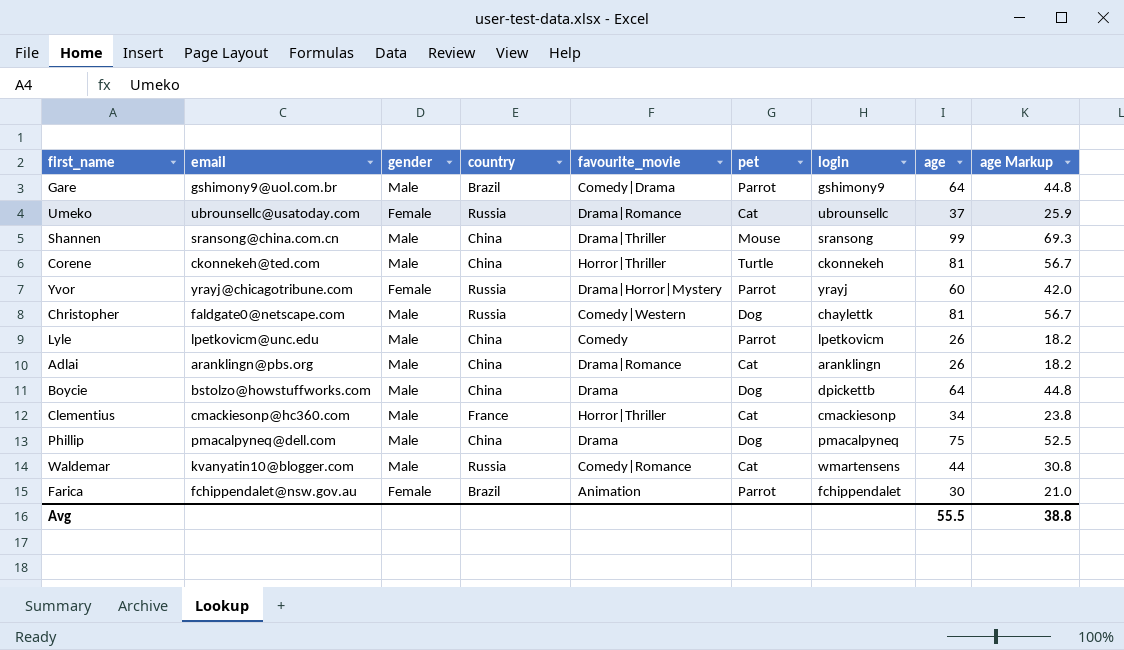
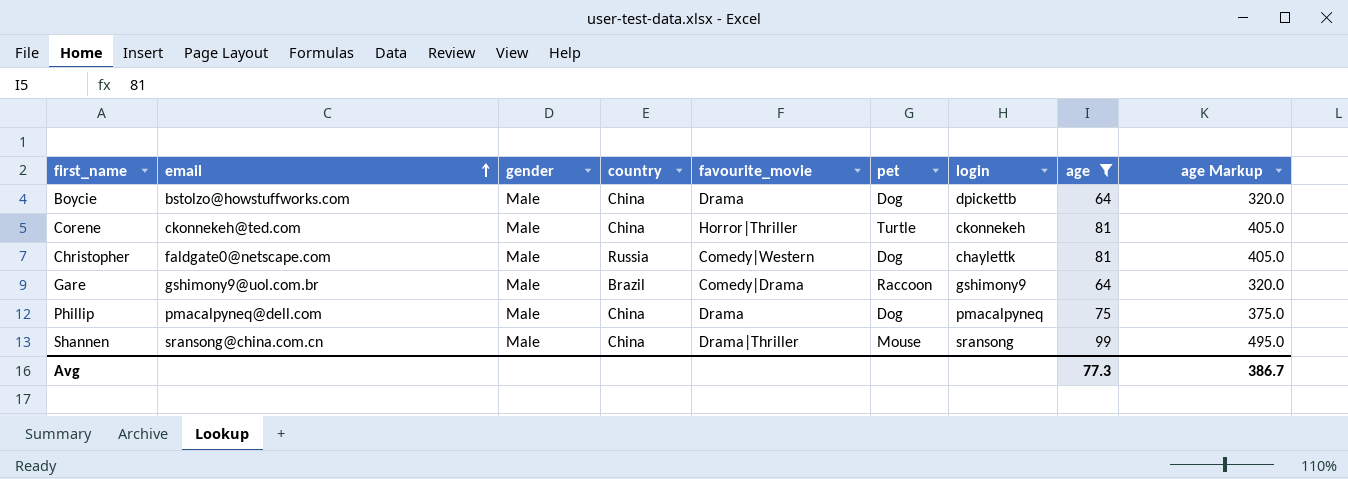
filter: none -> age >= 64
row order: none -> email ascending
column age Markup | formula: [age] * 0.7 -> [age] * 5
Gare | pet: Parrot -> Raccoon
Avg | age: 55.5 -> 77.3
Avg | age Markup: 38.8 -> 386.7

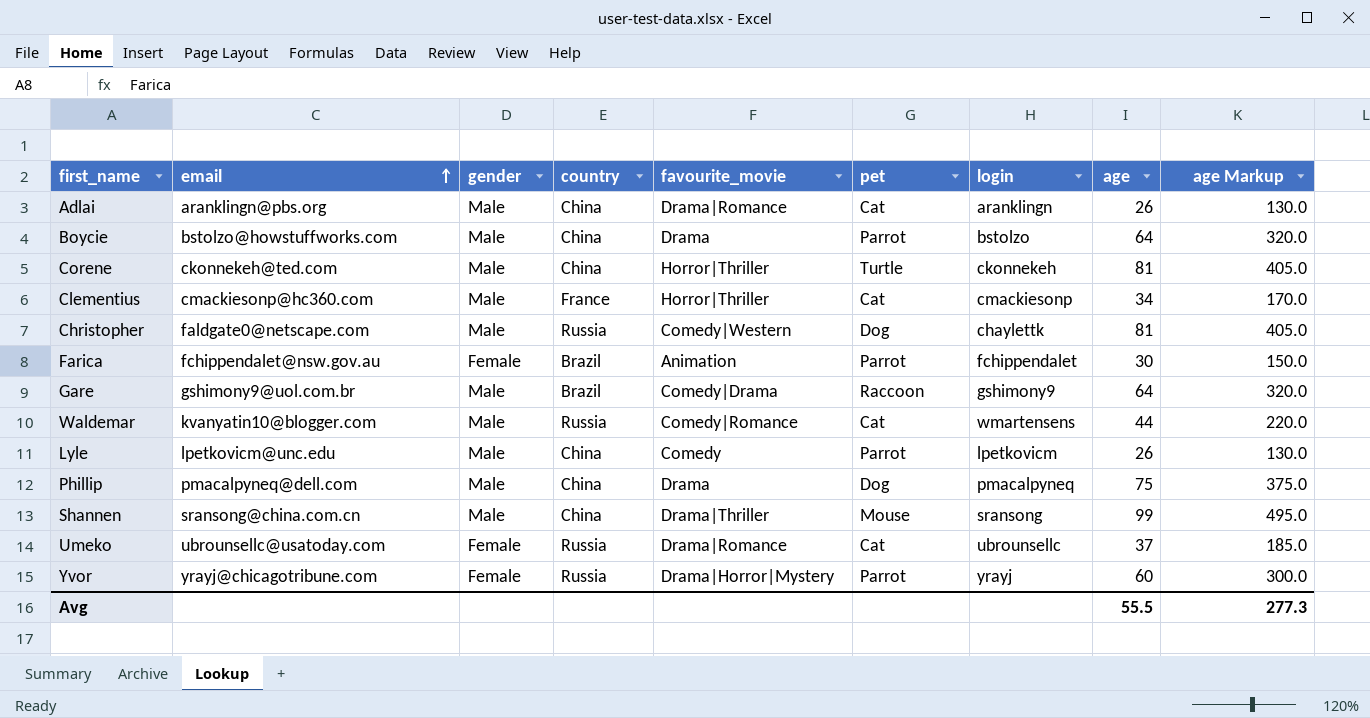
filter: age >= 64 -> none
Boycie | pet: Dog -> Parrot
Boycie | login: dpickettb -> bstolzo
Avg | age: 77.3 -> 55.5
Avg | age Markup: 386.7 -> 277.3

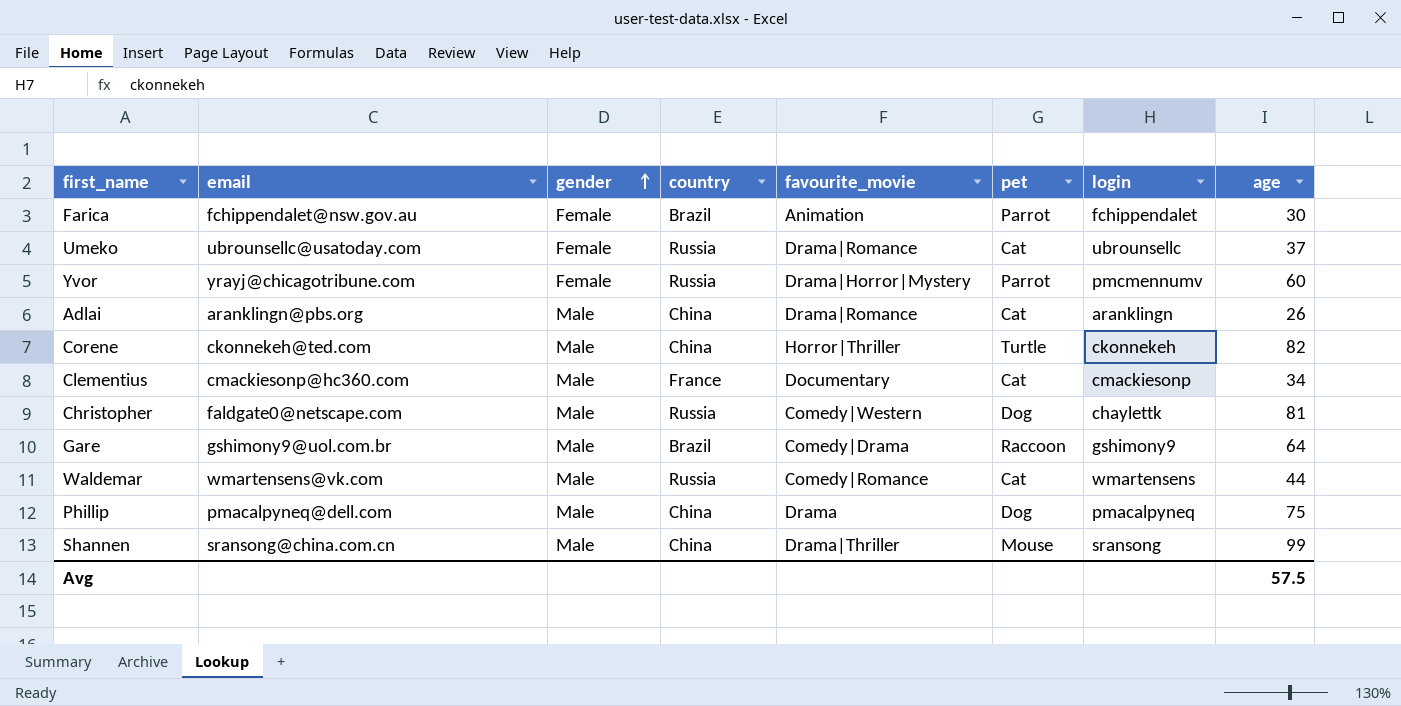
row order: email ascending -> gender ascending
column age Markup | formula: [age] * 5 -> none
row Boycie: bstolzo@howstuffworks.com | Male | China | Drama | Parrot | bstolzo | 64 | 320.0 -> none
row Lyle: lpetkovicm@unc.edu | Male | China | Comedy | Parrot | lpetkovicm | 26 | 130.0 -> none
Yvor | login: yrayj -> pmcmennumv
Corene | age: 81 -> 82
Clementius | favourite_movie: Horror|Thriller -> Documentary
Waldemar | email: kvanyatin10@blogger.com -> wmartensens@vk.com
Avg | age: 55.5 -> 57.5

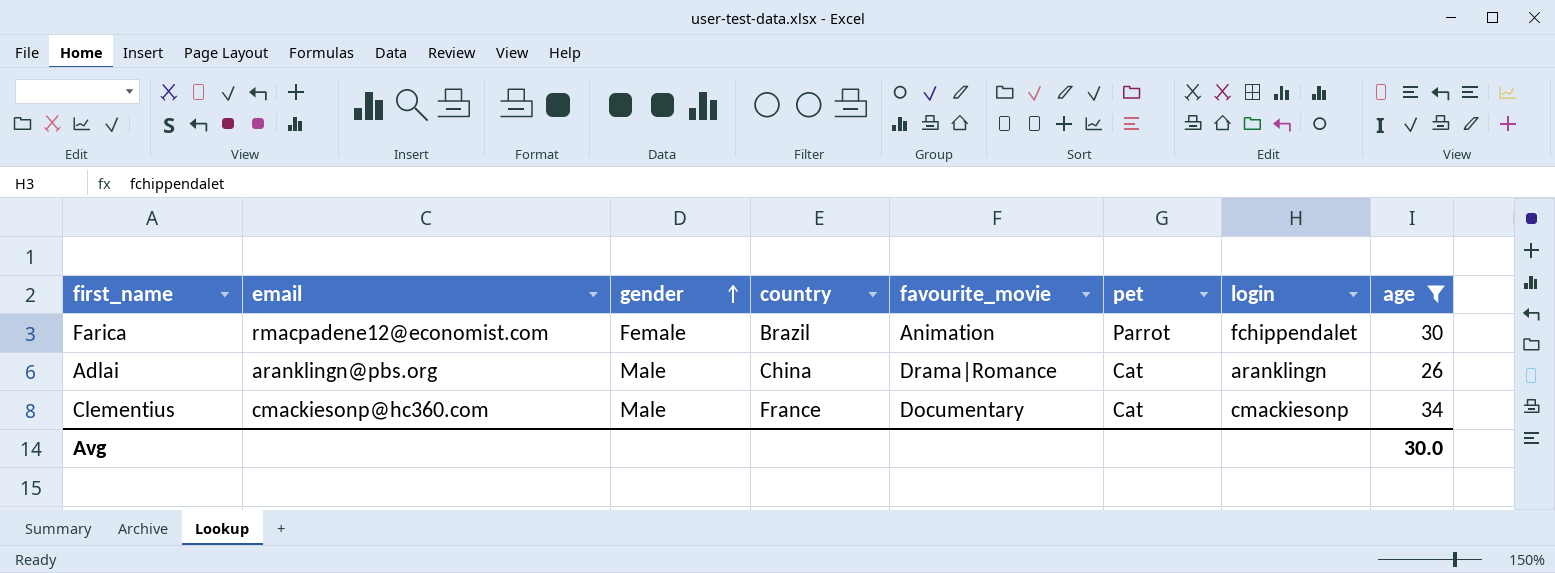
filter: none -> age <= 34
Farica | email: fchippendalet@nsw.gov.au -> rmacpadene12@economist.com
Avg | age: 57.5 -> 30.0

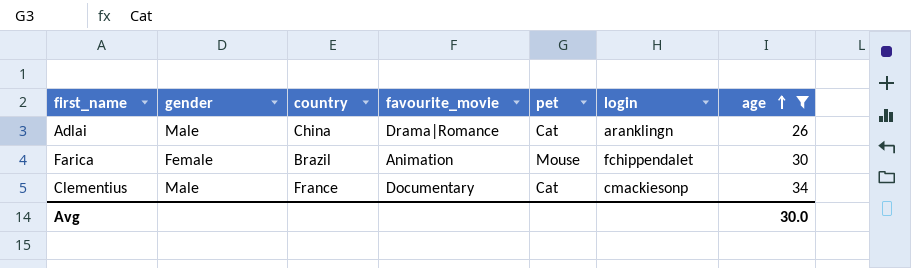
row order: gender ascending -> age ascending
column email | position: 2 -> none
Farica | pet: Parrot -> Mouse

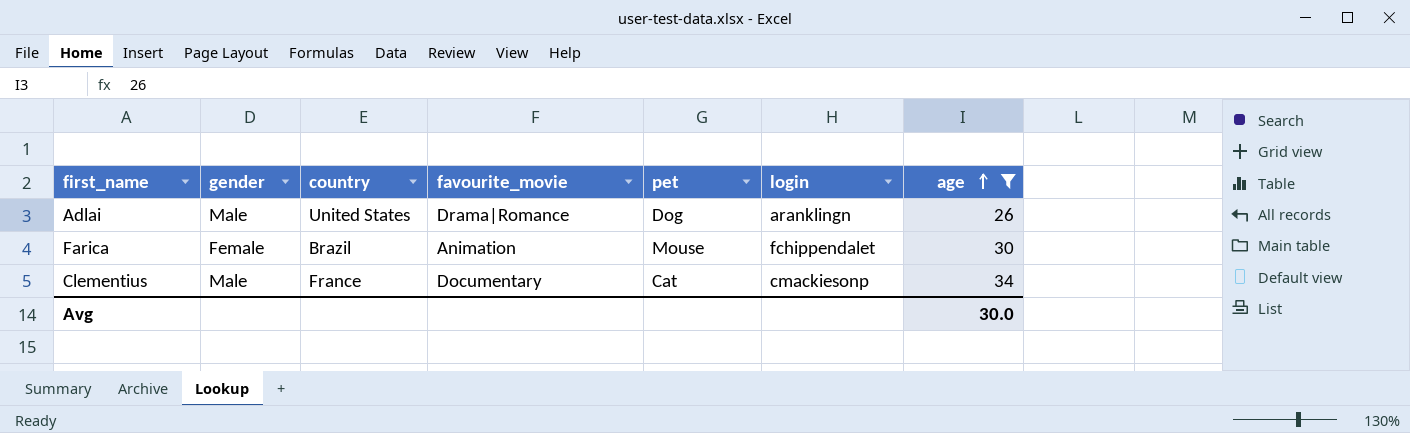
Adlai | country: China -> United States
Adlai | pet: Cat -> Dog

